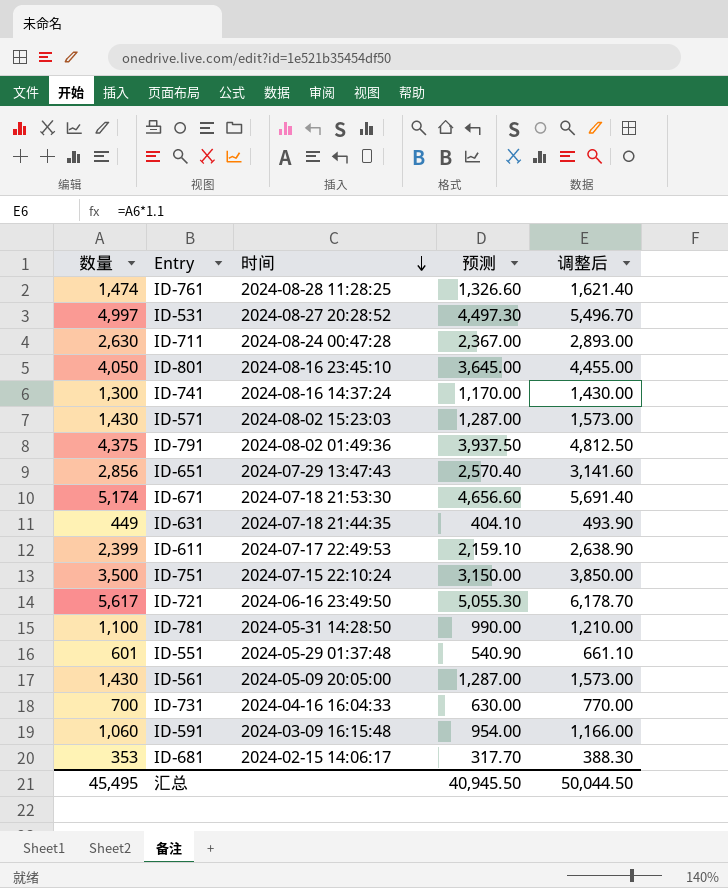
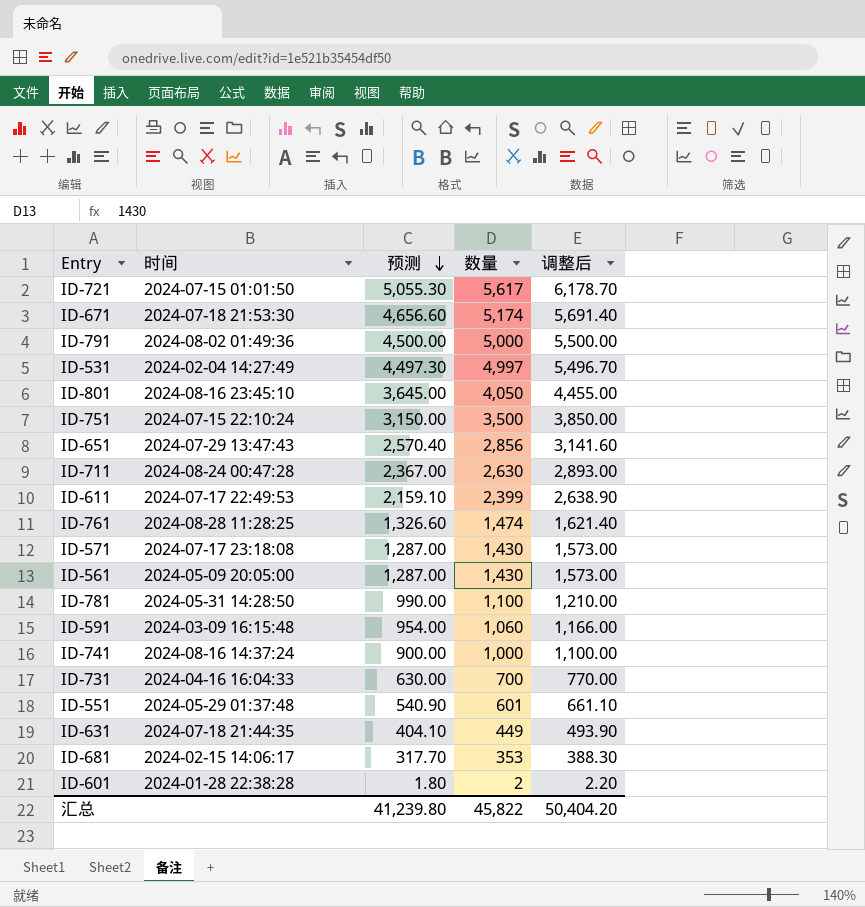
row order: 时间 descending -> 预测 descending
column 数量 | position: 1 -> 4
ID-721 | 时间: 2024-06-16 23:49:50 -> 2024-07-15 01:01:50
ID-791 | 预测: 3,937.50 -> 4,500.00
ID-791 | 数量: 4,375 -> 5,000
ID-791 | 调整后: 4,812.50 -> 5,500.00
ID-531 | 时间: 2024-08-27 20:28:52 -> 2024-02-04 14:27:49
ID-571 | 时间: 2024-08-02 15:23:03 -> 2024-07-17 23:18:08
ID-741 | 预测: 1,170.00 -> 900.00
ID-741 | 数量: 1,300 -> 1,000
ID-741 | 调整后: 1,430.00 -> 1,100.00
row ID-601: none -> 2024-01-28 22:38:28 | 1.80 | 2 | 2.20
汇总 | 预测: 40,945.50 -> 41,239.80
汇总 | 数量: 45,495 -> 45,822
汇总 | 调整后: 50,044.50 -> 50,404.20

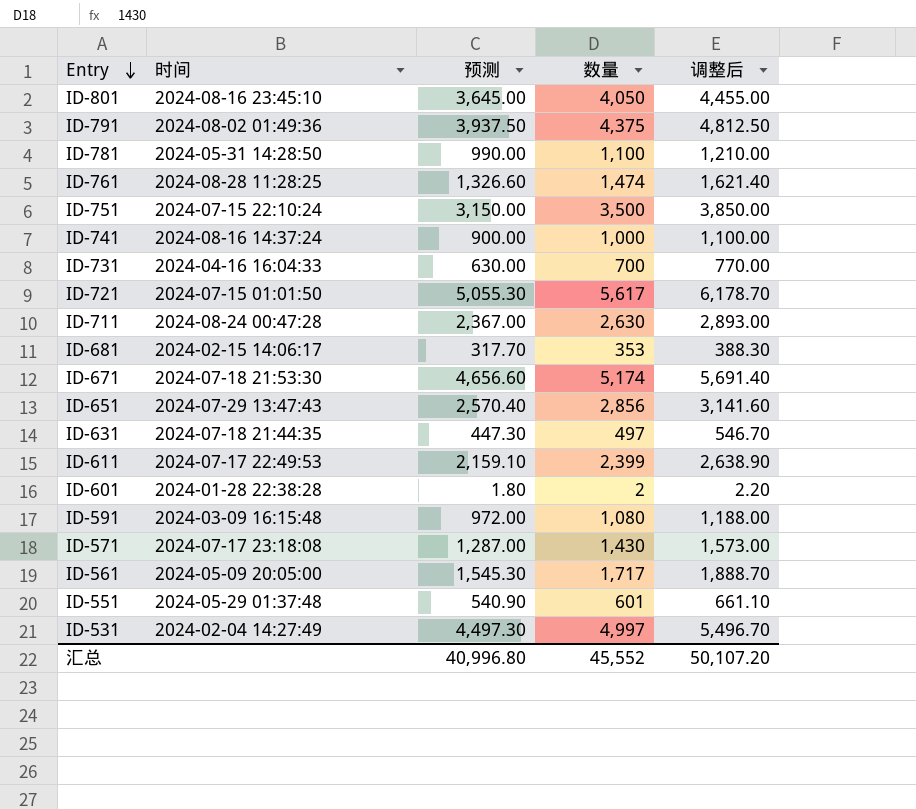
row order: 预测 descending -> Entry descending
ID-791 | 预测: 4,500.00 -> 3,937.50
ID-791 | 数量: 5,000 -> 4,375
ID-791 | 调整后: 5,500.00 -> 4,812.50
ID-631 | 预测: 404.10 -> 447.30
ID-631 | 数量: 449 -> 497
ID-631 | 调整后: 493.90 -> 546.70
ID-591 | 预测: 954.00 -> 972.00
ID-591 | 数量: 1,060 -> 1,080
ID-591 | 调整后: 1,166.00 -> 1,188.00
ID-561 | 预测: 1,287.00 -> 1,545.30
ID-561 | 数量: 1,430 -> 1,717
ID-561 | 调整后: 1,573.00 -> 1,888.70
汇总 | 预测: 41,239.80 -> 40,996.80
汇总 | 数量: 45,822 -> 45,552
汇总 | 调整后: 50,404.20 -> 50,107.20

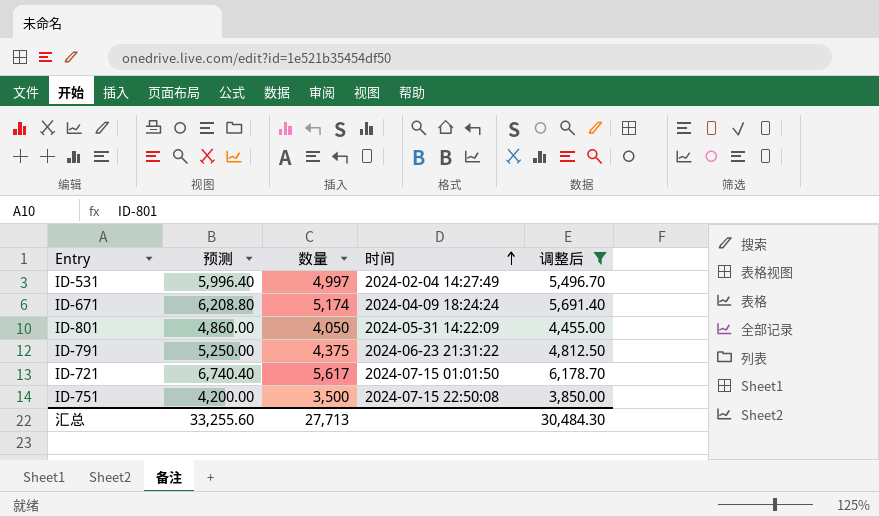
filter: none -> 调整后 >= 3,850.00
row order: Entry descending -> 时间 ascending
column 预测 | formula: [数量] * 0.9 -> [数量] * 1.2
column 时间 | position: 2 -> 4
ID-671 | 时间: 2024-07-18 21:53:30 -> 2024-04-09 18:24:24
ID-801 | 时间: 2024-08-16 23:45:10 -> 2024-05-31 14:22:09
ID-791 | 时间: 2024-08-02 01:49:36 -> 2024-06-23 21:31:22
ID-751 | 时间: 2024-07-15 22:10:24 -> 2024-07-15 22:50:08
汇总 | 预测: 40,996.80 -> 33,255.60
汇总 | 数量: 45,552 -> 27,713
汇总 | 调整后: 50,107.20 -> 30,484.30

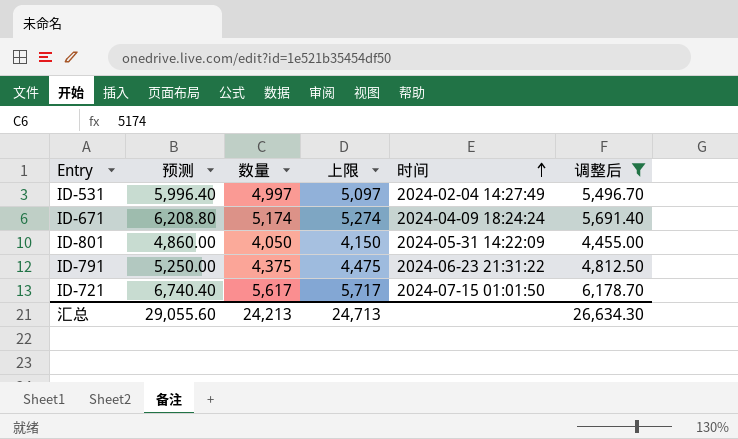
column 上限 | formula: none -> [数量] + 100
row ID-751: 4,200.00 | 3,500 | 2024-07-15 22:50:08 | 3,850.00 -> none
汇总 | 预测: 33,255.60 -> 29,055.60
汇总 | 数量: 27,713 -> 24,213
汇总 | 调整后: 30,484.30 -> 26,634.30

